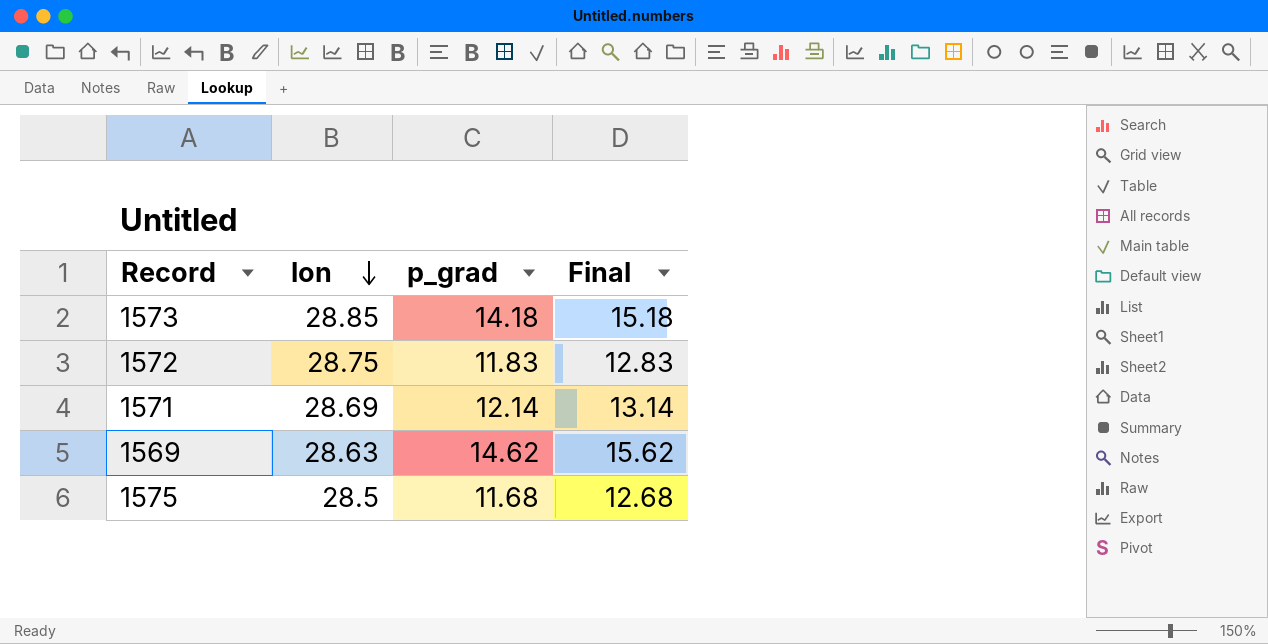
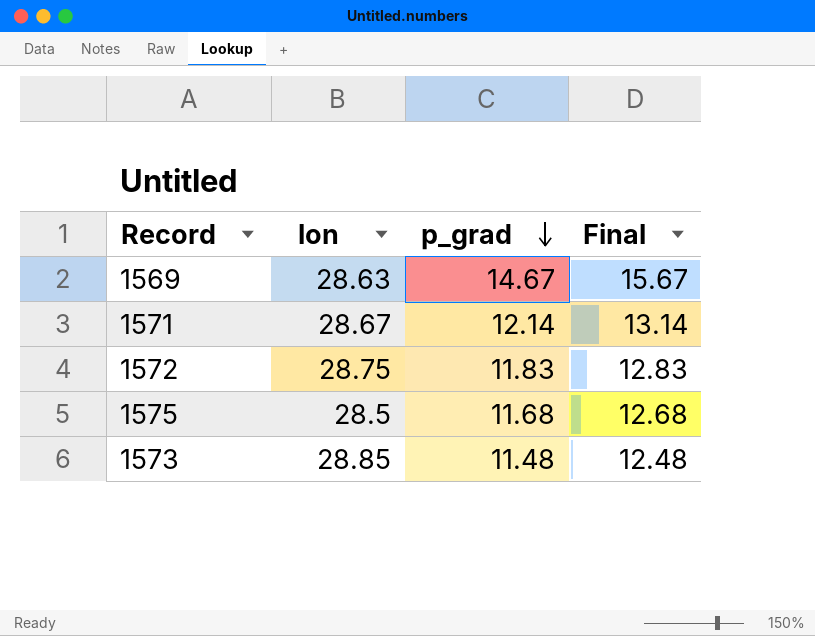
row order: lon descending -> p_grad descending
1569 | p_grad: 14.62 -> 14.67
1569 | Final: 15.62 -> 15.67
1571 | lon: 28.69 -> 28.67
1573 | p_grad: 14.18 -> 11.48
1573 | Final: 15.18 -> 12.48

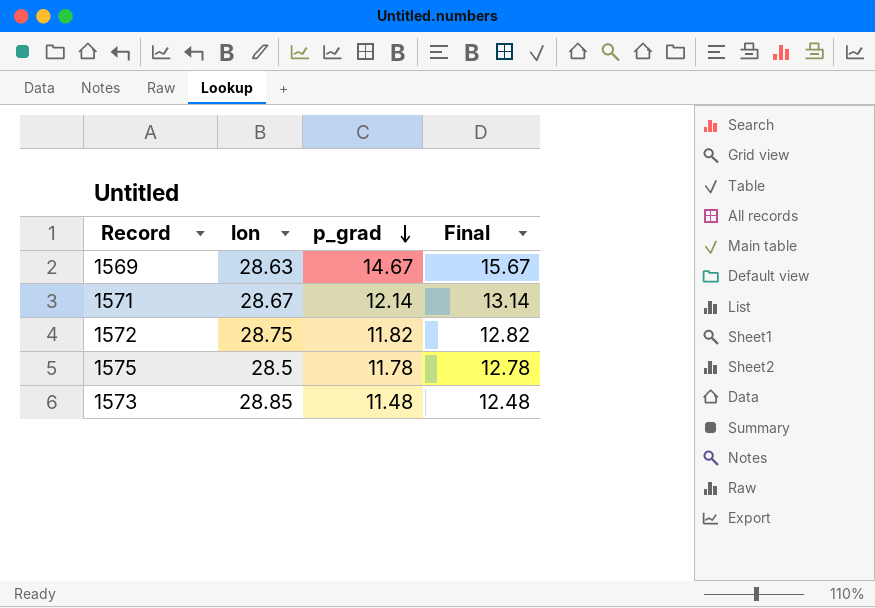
1572 | p_grad: 11.83 -> 11.82
1572 | Final: 12.83 -> 12.82
1575 | p_grad: 11.68 -> 11.78
1575 | Final: 12.68 -> 12.78

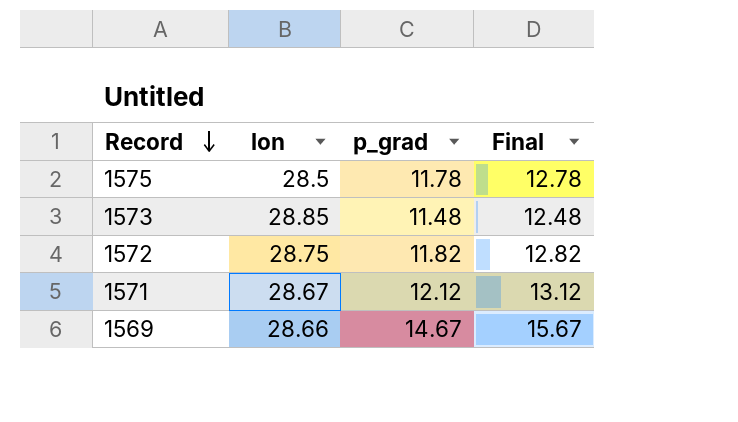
row order: p_grad descending -> Record descending
1571 | p_grad: 12.14 -> 12.12
1571 | Final: 13.14 -> 13.12
1569 | lon: 28.63 -> 28.66

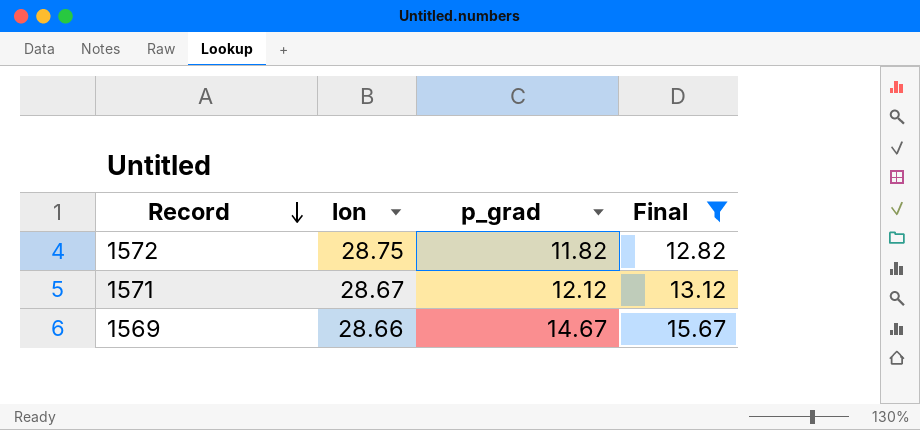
filter: none -> Final >= 12.82

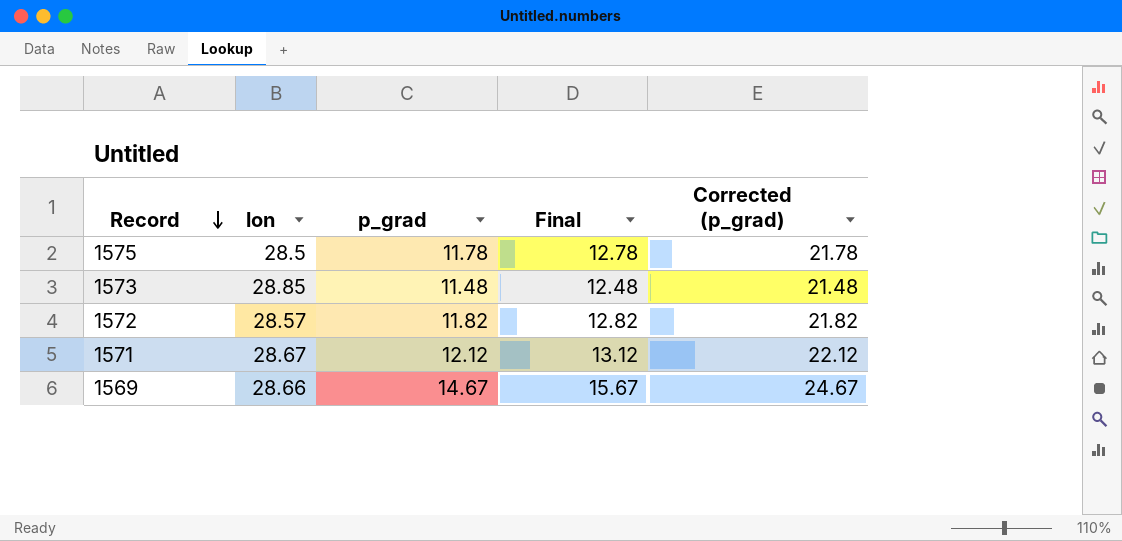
filter: Final >= 12.82 -> none
column Corrected (p_grad) | formula: none -> [p_grad] + 10
1572 | lon: 28.75 -> 28.57

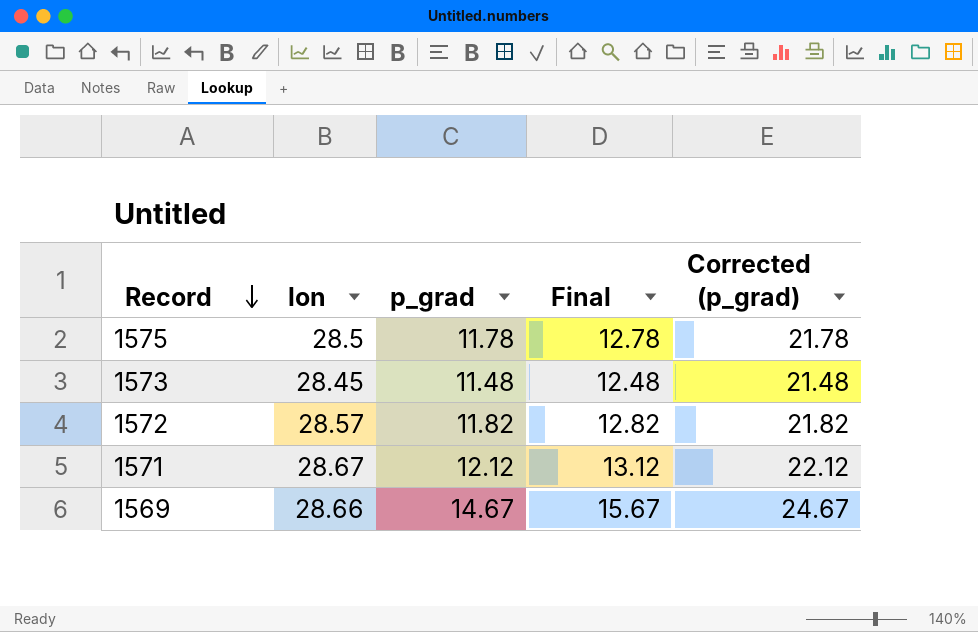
1573 | lon: 28.85 -> 28.45

